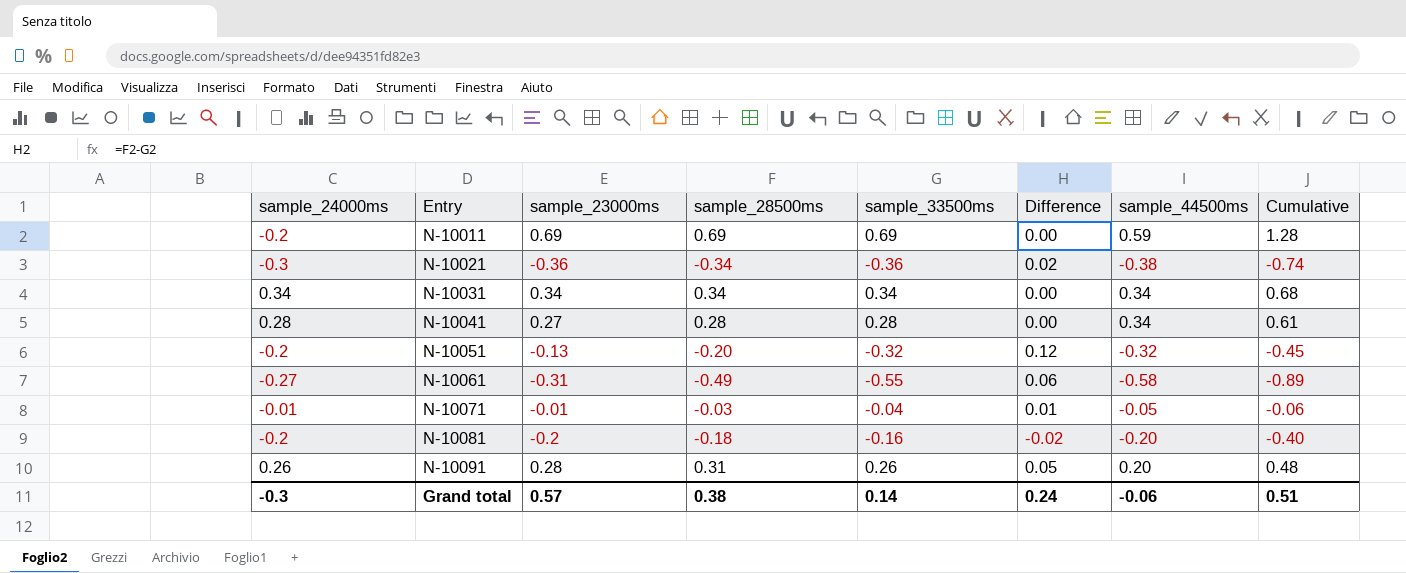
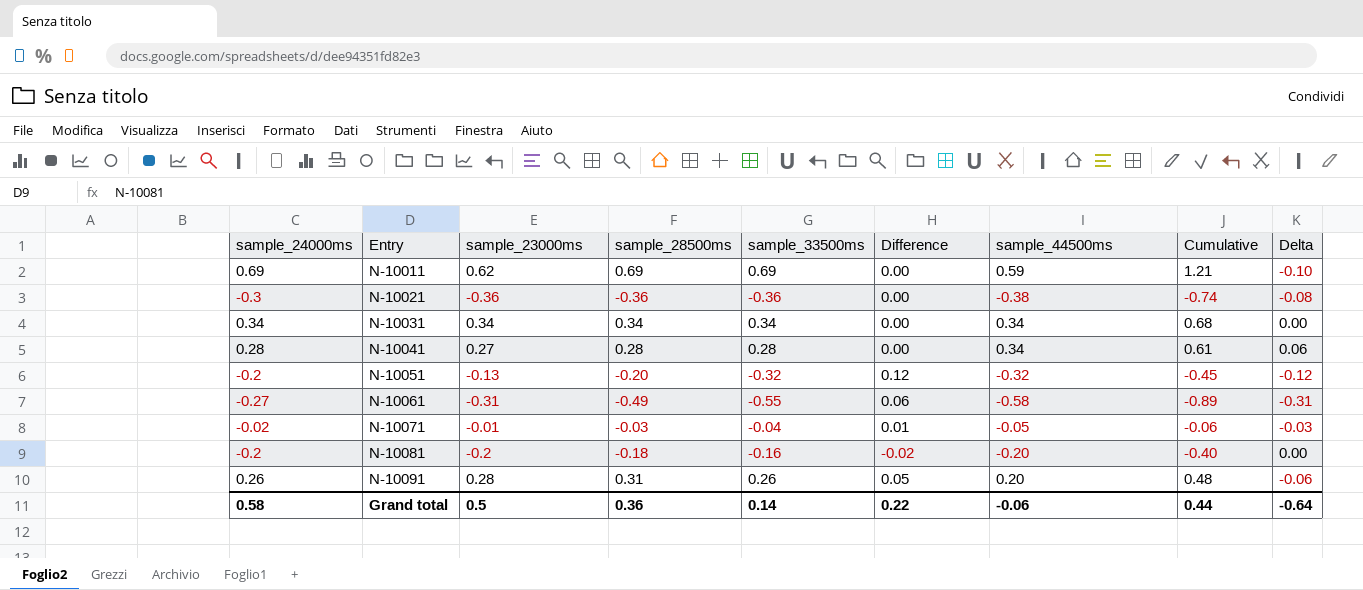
column Delta | formula: none -> [sample_44500ms] - [sample_24000ms]
N-10011 | sample_24000ms: -0.2 -> 0.69
N-10011 | sample_23000ms: 0.69 -> 0.62
N-10011 | Cumulative: 1.28 -> 1.21
N-10021 | sample_28500ms: -0.34 -> -0.36
N-10021 | Difference: 0.02 -> 0.00
N-10071 | sample_24000ms: -0.01 -> -0.02
Grand total | sample_24000ms: -0.3 -> 0.58
Grand total | sample_23000ms: 0.57 -> 0.5
Grand total | sample_28500ms: 0.38 -> 0.36
Grand total | Difference: 0.24 -> 0.22
Grand total | Cumulative: 0.51 -> 0.44

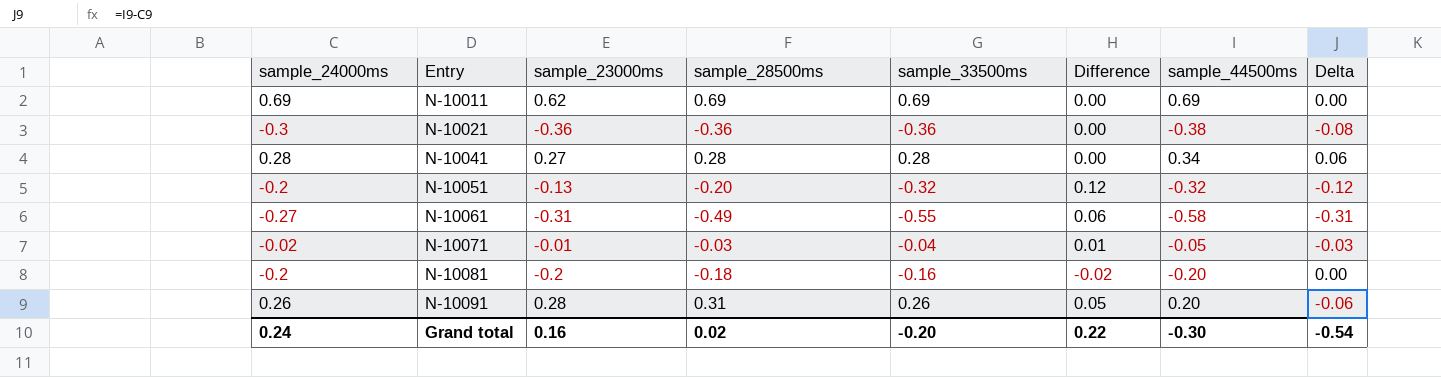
column Cumulative | formula: [sample_23000ms] + [sample_44500ms] -> none
row N-10031: 0.34 | 0.34 | 0.34 | 0.34 | 0.00 | 0.34 | 0.68 | 0.00 -> none
N-10011 | sample_44500ms: 0.59 -> 0.69
N-10011 | Delta: -0.10 -> 0.00
Grand total | sample_24000ms: 0.58 -> 0.24
Grand total | sample_23000ms: 0.5 -> 0.16
Grand total | sample_28500ms: 0.36 -> 0.02
Grand total | sample_33500ms: 0.14 -> -0.20
Grand total | sample_44500ms: -0.06 -> -0.30
Grand total | Delta: -0.64 -> -0.54

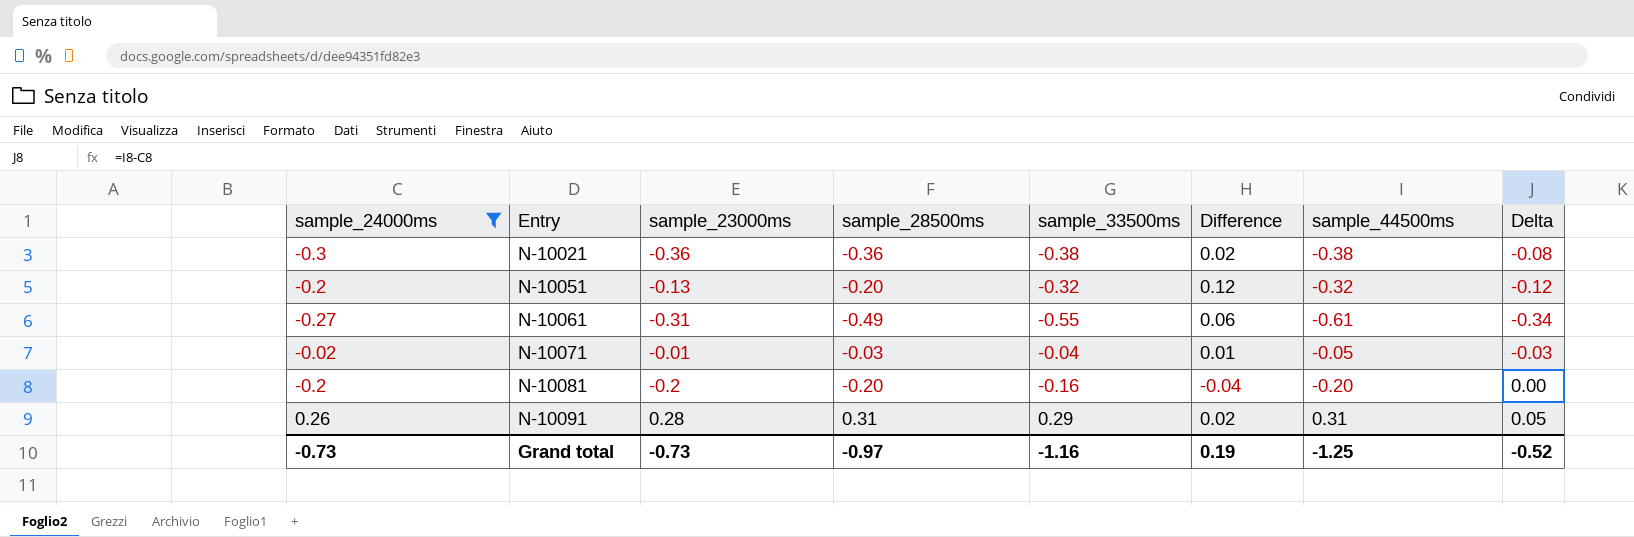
filter: none -> sample_24000ms <= 0.26
N-10021 | sample_33500ms: -0.36 -> -0.38
N-10021 | Difference: 0.00 -> 0.02
N-10061 | sample_44500ms: -0.58 -> -0.61
N-10061 | Delta: -0.31 -> -0.34
N-10081 | sample_28500ms: -0.18 -> -0.20
N-10081 | Difference: -0.02 -> -0.04
N-10091 | sample_33500ms: 0.26 -> 0.29
N-10091 | Difference: 0.05 -> 0.02
N-10091 | sample_44500ms: 0.20 -> 0.31
N-10091 | Delta: -0.06 -> 0.05
Grand total | sample_24000ms: 0.24 -> -0.73
Grand total | sample_23000ms: 0.16 -> -0.73
Grand total | sample_28500ms: 0.02 -> -0.97
Grand total | sample_33500ms: -0.20 -> -1.16
Grand total | Difference: 0.22 -> 0.19
Grand total | sample_44500ms: -0.30 -> -1.25
Grand total | Delta: -0.54 -> -0.52

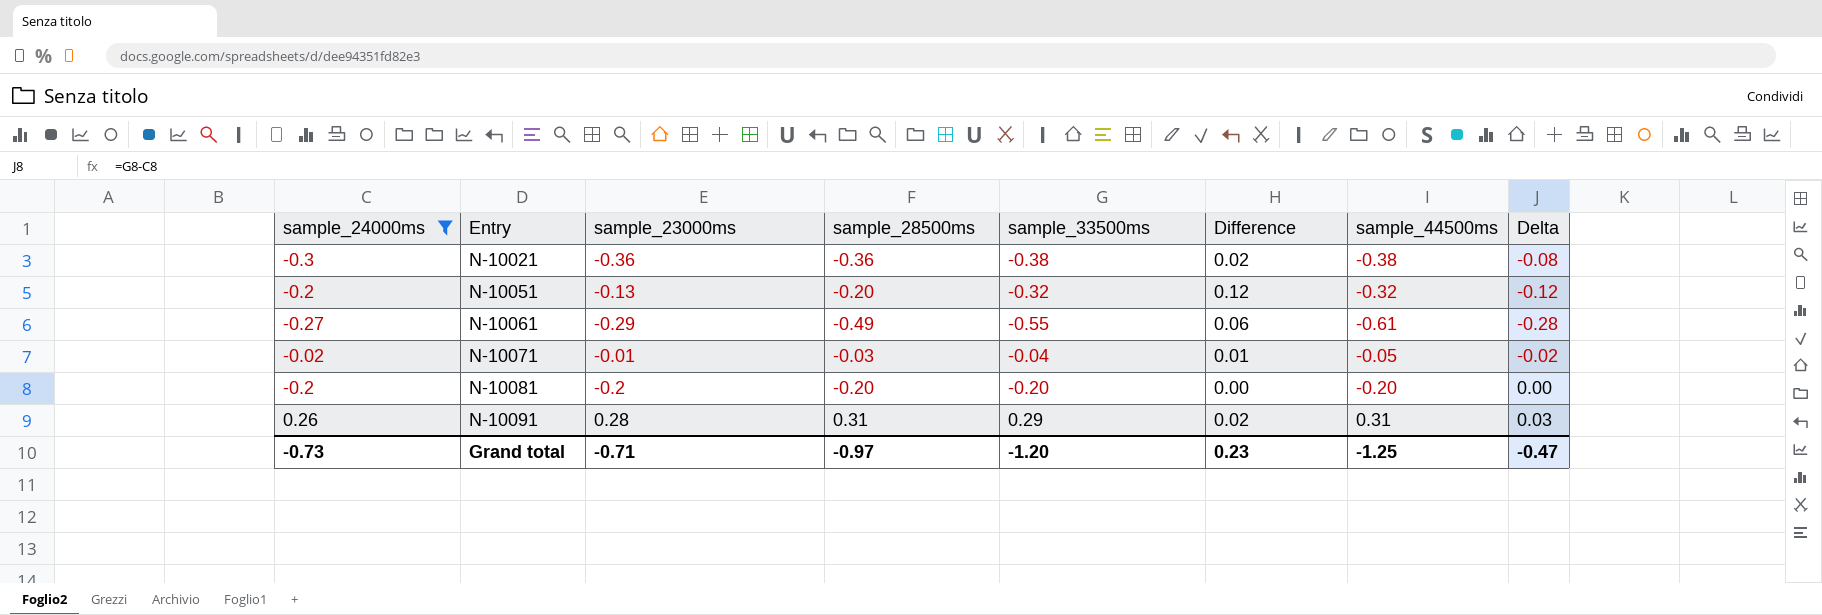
column Delta | formula: [sample_44500ms] - [sample_24000ms] -> [sample_33500ms] - [sample_24000ms]
N-10061 | sample_23000ms: -0.31 -> -0.29
N-10081 | sample_33500ms: -0.16 -> -0.20
N-10081 | Difference: -0.04 -> 0.00
Grand total | sample_23000ms: -0.73 -> -0.71
Grand total | sample_33500ms: -1.16 -> -1.20
Grand total | Difference: 0.19 -> 0.23
Grand total | Delta: -0.52 -> -0.47

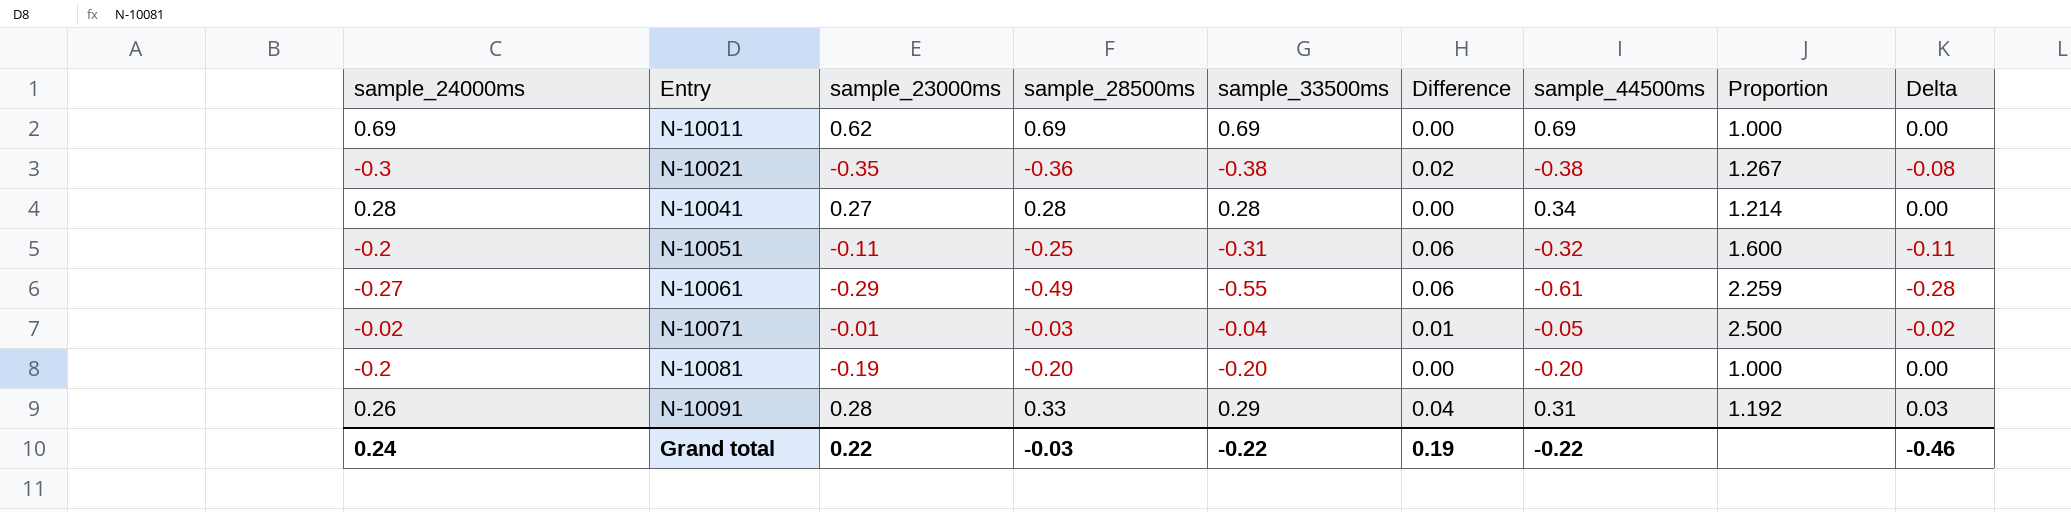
filter: sample_24000ms <= 0.26 -> none
column Proportion | formula: none -> [sample_44500ms] / [sample_24000ms]
N-10021 | sample_23000ms: -0.36 -> -0.35
N-10051 | sample_23000ms: -0.13 -> -0.11
N-10051 | sample_28500ms: -0.20 -> -0.25
N-10051 | sample_33500ms: -0.32 -> -0.31
N-10051 | Difference: 0.12 -> 0.06
N-10051 | Delta: -0.12 -> -0.11
N-10081 | sample_23000ms: -0.2 -> -0.19
N-10091 | sample_28500ms: 0.31 -> 0.33
N-10091 | Difference: 0.02 -> 0.04
Grand total | sample_24000ms: -0.73 -> 0.24
Grand total | sample_23000ms: -0.71 -> 0.22
Grand total | sample_28500ms: -0.97 -> -0.03
Grand total | sample_33500ms: -1.20 -> -0.22
Grand total | Difference: 0.23 -> 0.19
Grand total | sample_44500ms: -1.25 -> -0.22
Grand total | Delta: -0.47 -> -0.46

